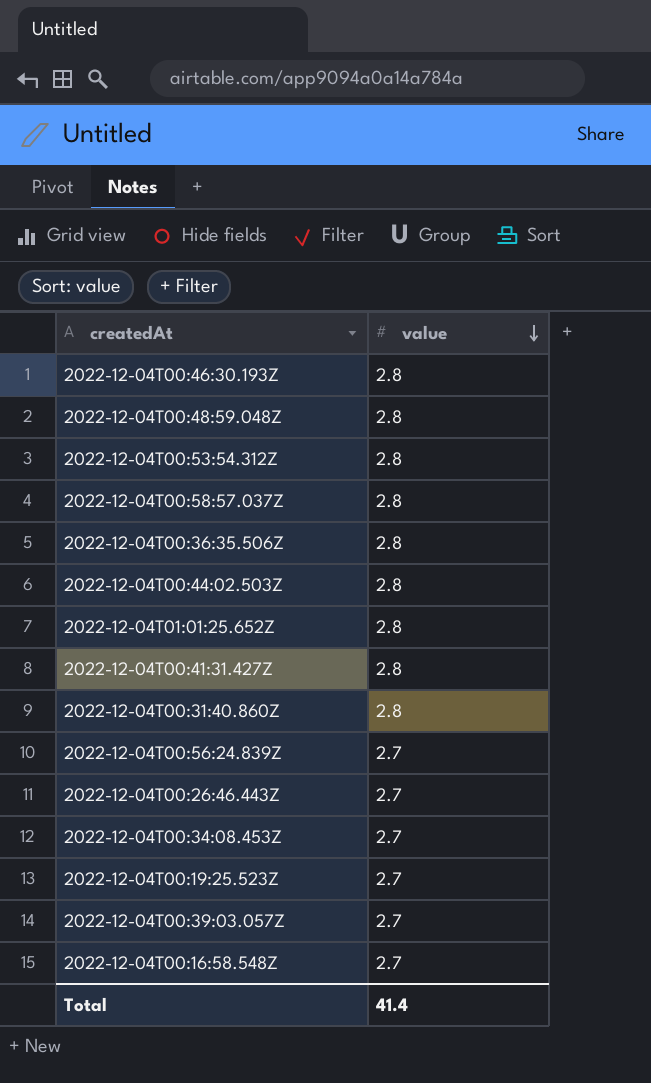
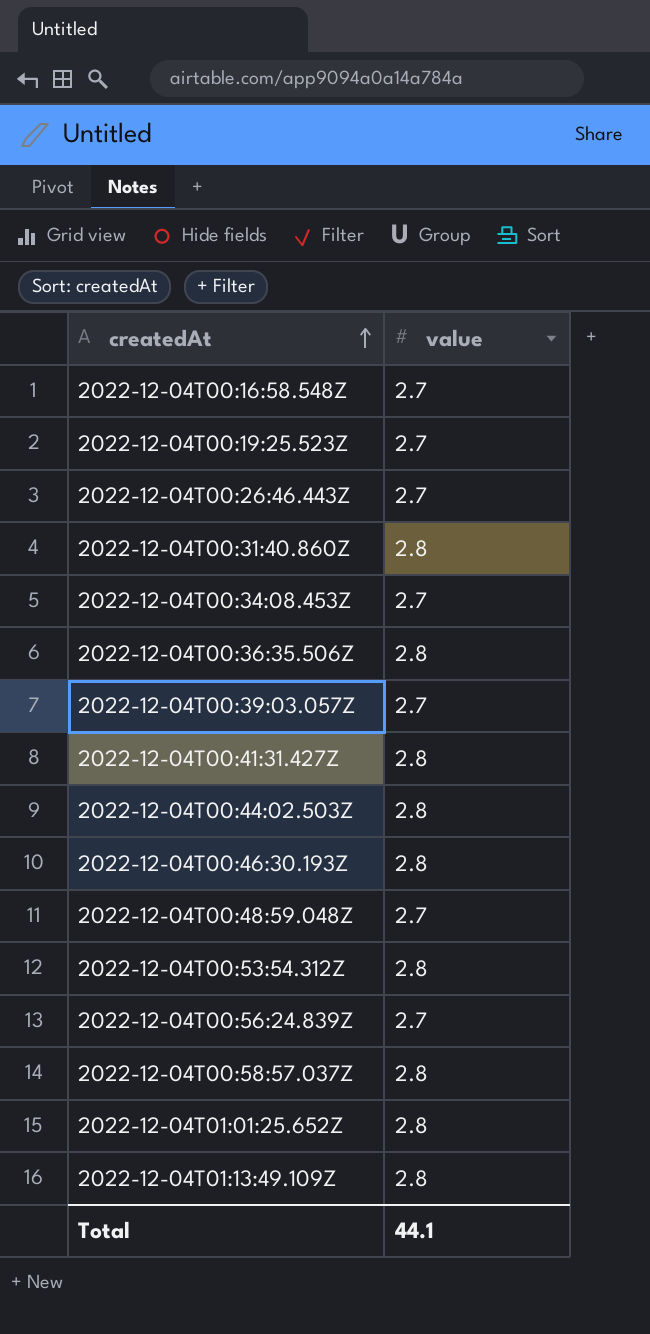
row order: value descending -> createdAt ascending
2022-12-04T00:48:59.048Z | value: 2.8 -> 2.7
row 2022-12-04T01:13:49.109Z: none -> 2.8
Total | value: 41.4 -> 44.1

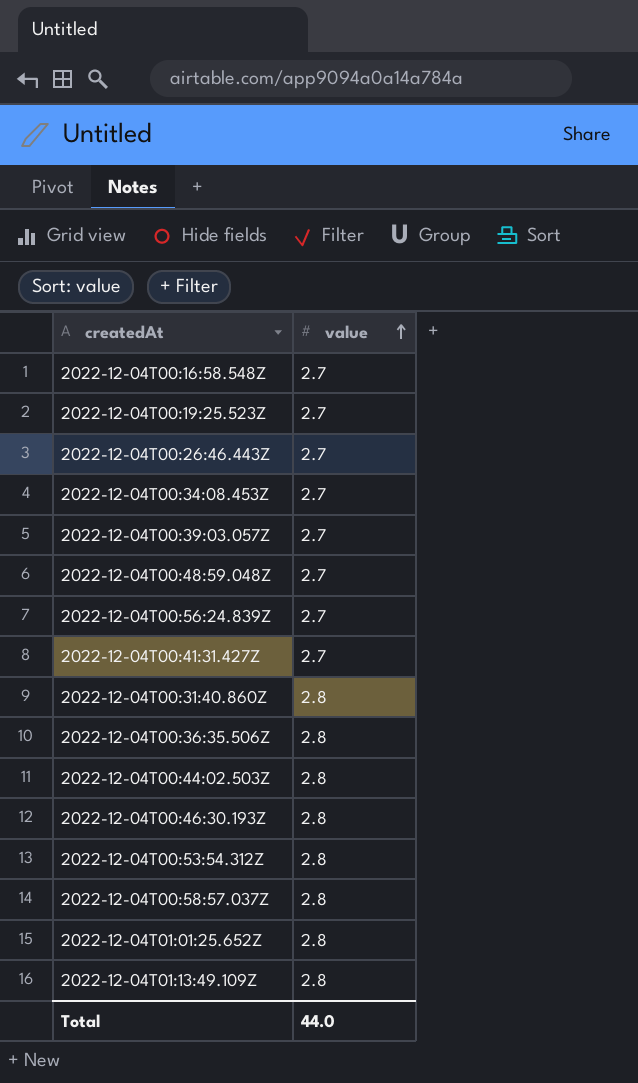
row order: createdAt ascending -> value ascending
2022-12-04T00:41:31.427Z | value: 2.8 -> 2.7
Total | value: 44.1 -> 44.0

